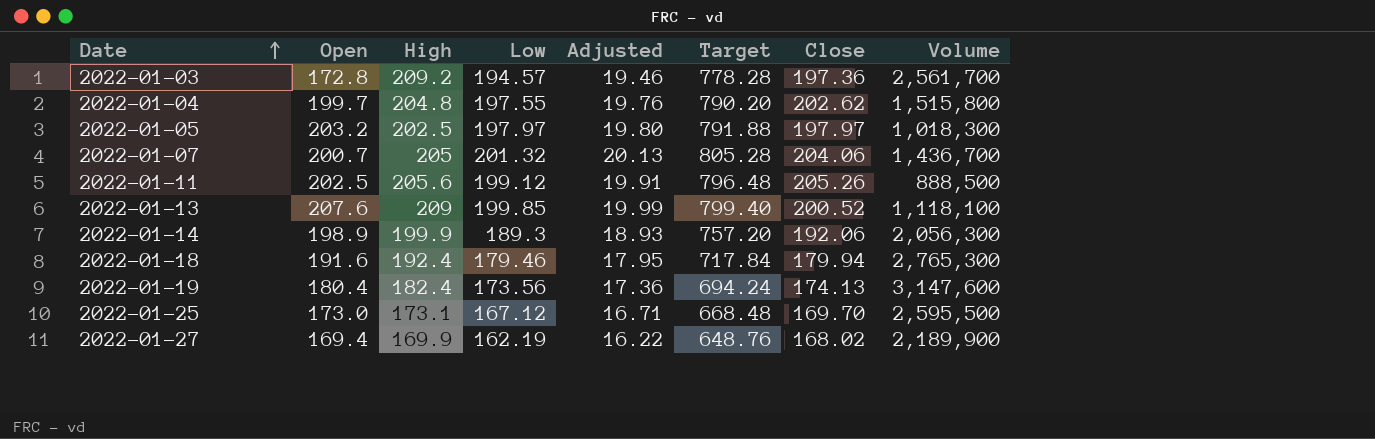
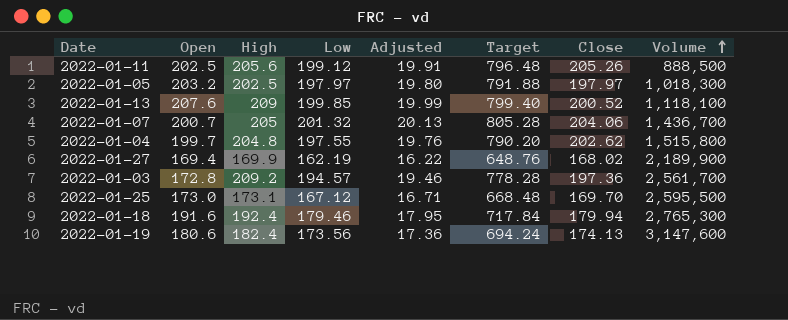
row order: Date ascending -> Volume ascending
row 2022-01-14: 198.9 | 199.9 | 189.3 | 18.93 | 757.20 | 192.06 | 2,056,300 -> none
2022-01-19 | Open: 180.4 -> 180.6

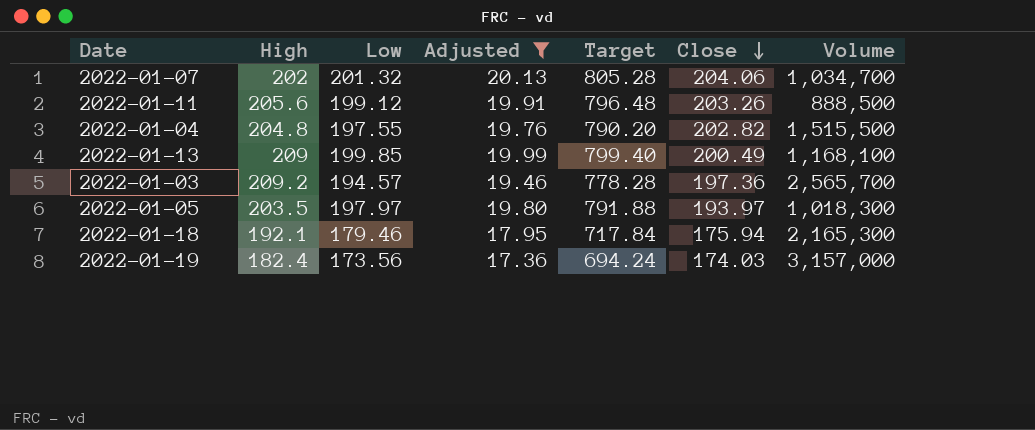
filter: none -> Adjusted >= 17.36
row order: Volume ascending -> Close descending
column Open | position: 2 -> none
2022-01-07 | High: 205 -> 202
2022-01-07 | Volume: 1,436,700 -> 1,034,700
2022-01-11 | Close: 205.26 -> 203.26
2022-01-04 | Close: 202.62 -> 202.82
2022-01-04 | Volume: 1,515,800 -> 1,515,500
2022-01-13 | Close: 200.52 -> 200.49
2022-01-13 | Volume: 1,118,100 -> 1,168,100
2022-01-03 | Volume: 2,561,700 -> 2,565,700
2022-01-05 | High: 202.5 -> 203.5
2022-01-05 | Close: 197.97 -> 193.97
2022-01-18 | High: 192.4 -> 192.1
2022-01-18 | Close: 179.94 -> 175.94
2022-01-18 | Volume: 2,765,300 -> 2,165,300
2022-01-19 | Close: 174.13 -> 174.03
2022-01-19 | Volume: 3,147,600 -> 3,157,000

